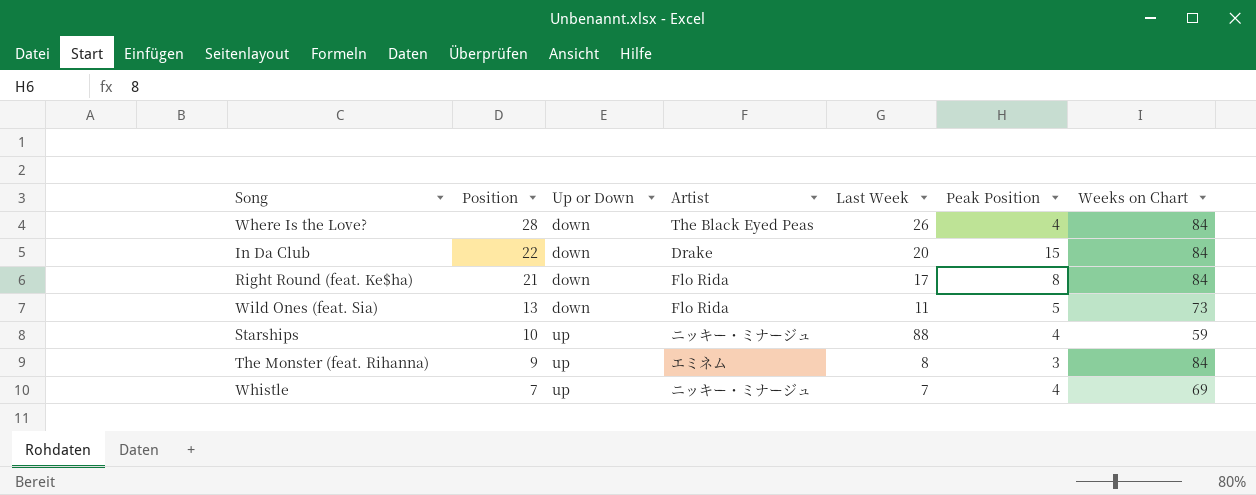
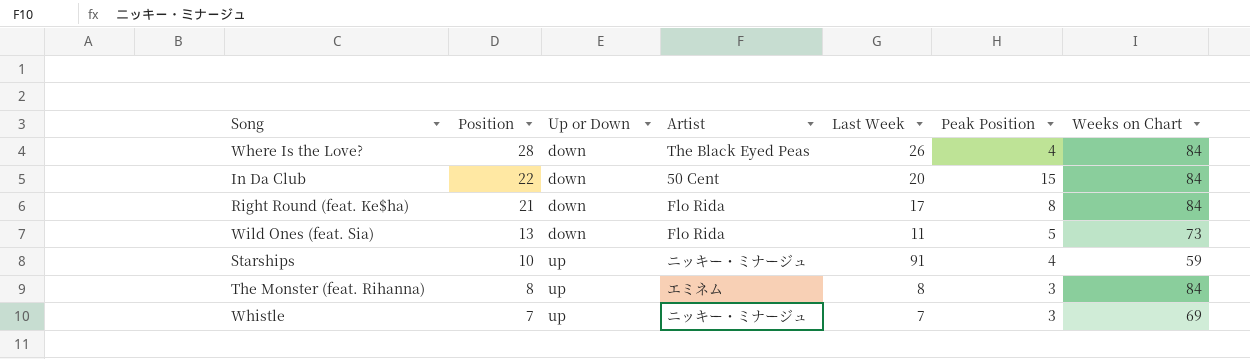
In Da Club | Artist: Drake -> 50 Cent
Starships | Last Week: 88 -> 91
The Monster (feat. Rihanna) | Position: 9 -> 8
Whistle | Peak Position: 4 -> 3

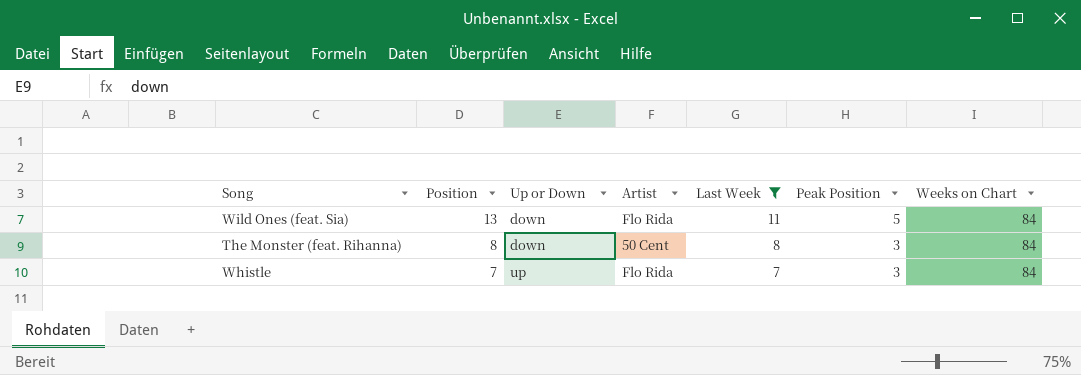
filter: none -> Last Week <= 11
Wild Ones (feat. Sia) | Weeks on Chart: 73 -> 84
The Monster (feat. Rihanna) | Up or Down: up -> down
The Monster (feat. Rihanna) | Artist: エミネム -> 50 Cent
Whistle | Artist: ニッキー・ミナージュ -> Flo Rida
Whistle | Weeks on Chart: 69 -> 84

